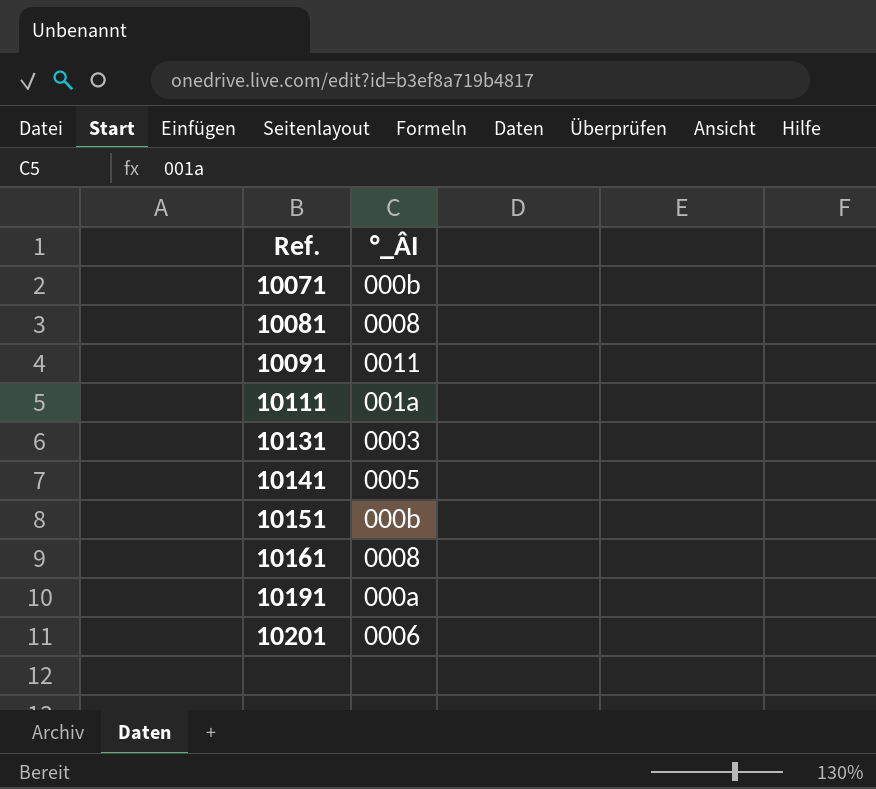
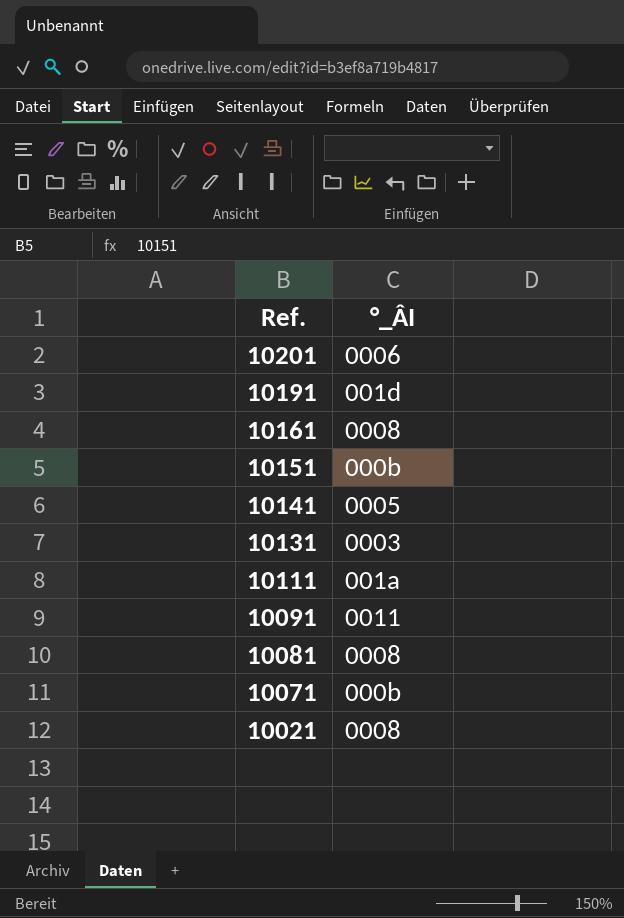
row order: Ref. ascending -> Ref. descending
10191 | °_ÂI: 000a -> 001d
row 10021: none -> 0008

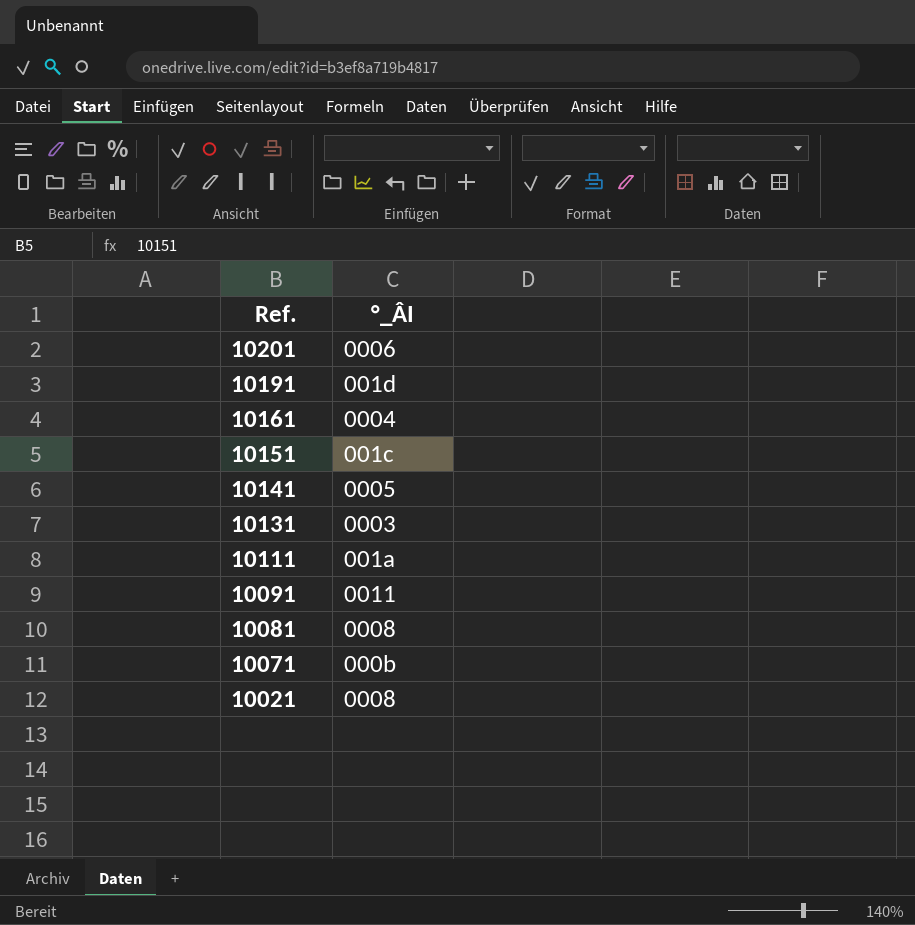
10161 | °_ÂI: 0008 -> 0004
10151 | °_ÂI: 000b -> 001c

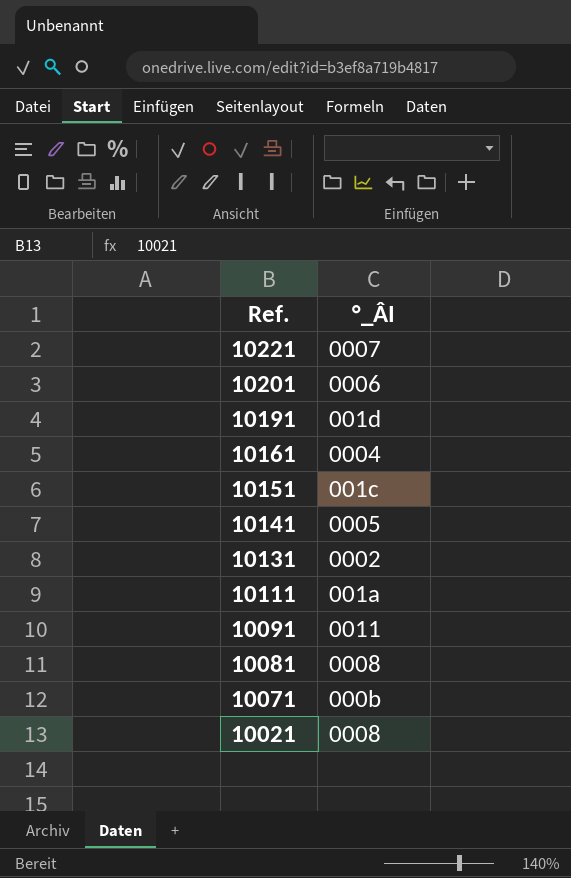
row 10221: none -> 0007
10131 | °_ÂI: 0003 -> 0002

